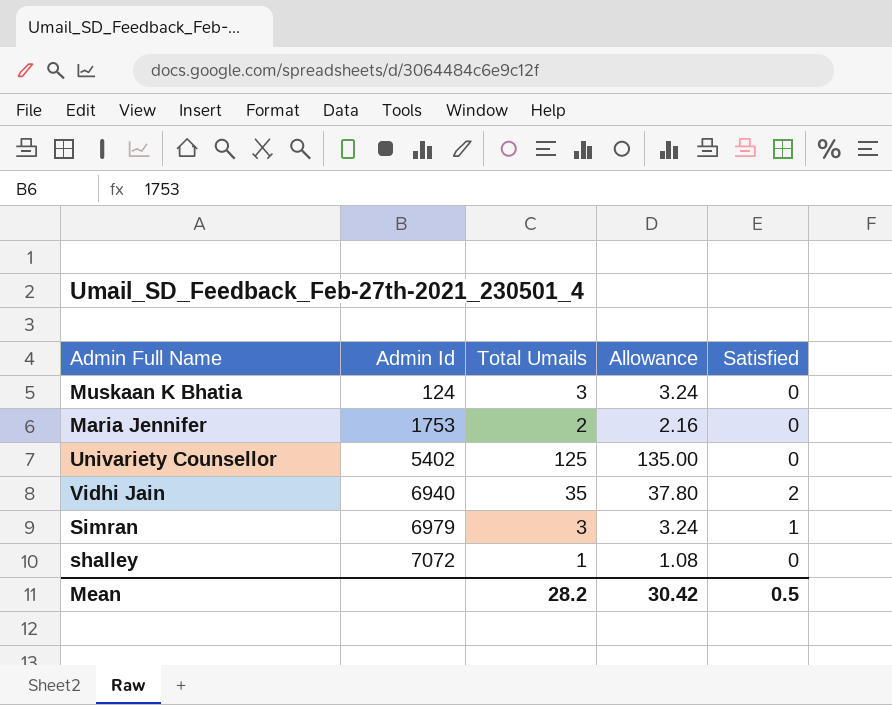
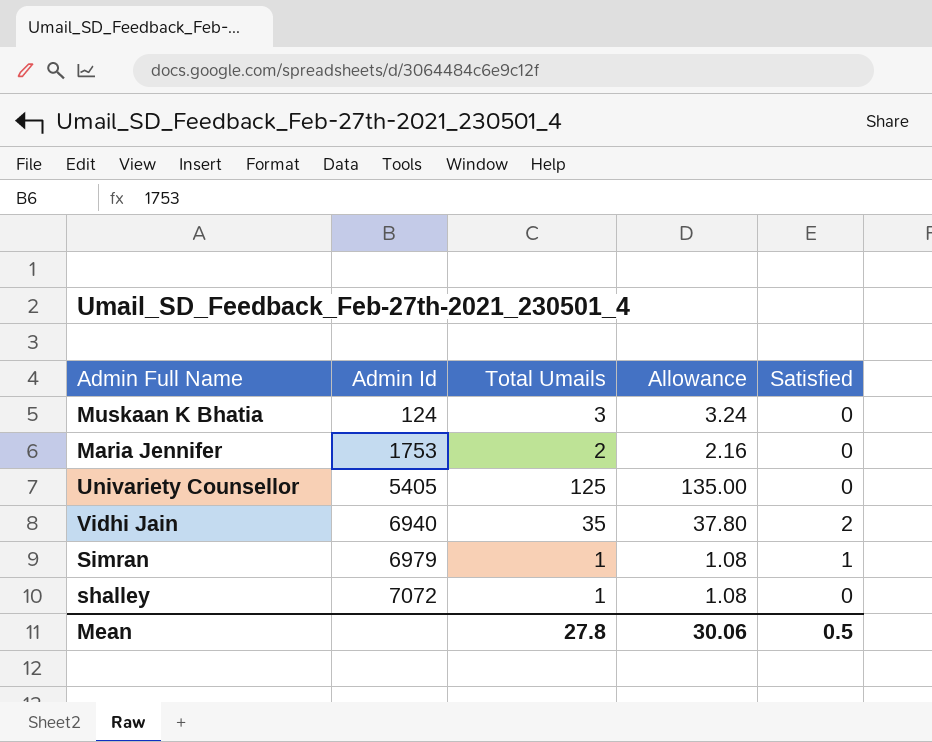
Univariety Counsellor | Admin Id: 5402 -> 5405
Simran | Total Umails: 3 -> 1
Simran | Allowance: 3.24 -> 1.08
Mean | Total Umails: 28.2 -> 27.8
Mean | Allowance: 30.42 -> 30.06

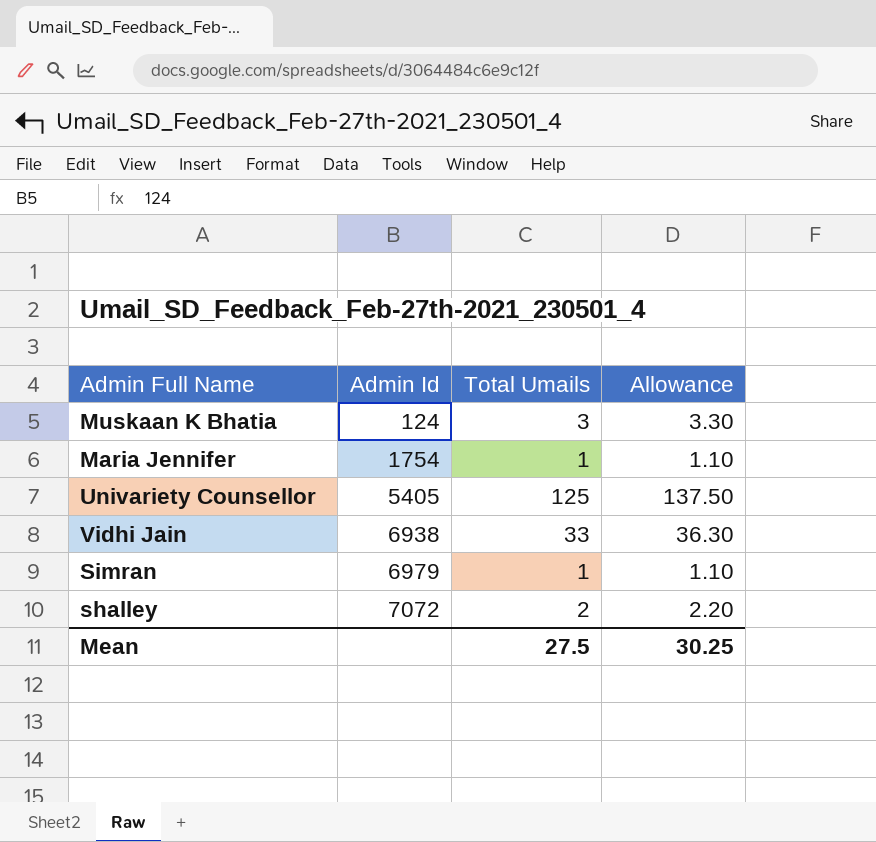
column Satisfied | position: 5 -> none
column Allowance | formula: [Total Umails] * 1.08 -> [Total Umails] * 1.1
Maria Jennifer | Admin Id: 1753 -> 1754
Maria Jennifer | Total Umails: 2 -> 1
Vidhi Jain | Admin Id: 6940 -> 6938
Vidhi Jain | Total Umails: 35 -> 33
shalley | Total Umails: 1 -> 2
Mean | Total Umails: 27.8 -> 27.5
Mean | Allowance: 30.06 -> 30.25

